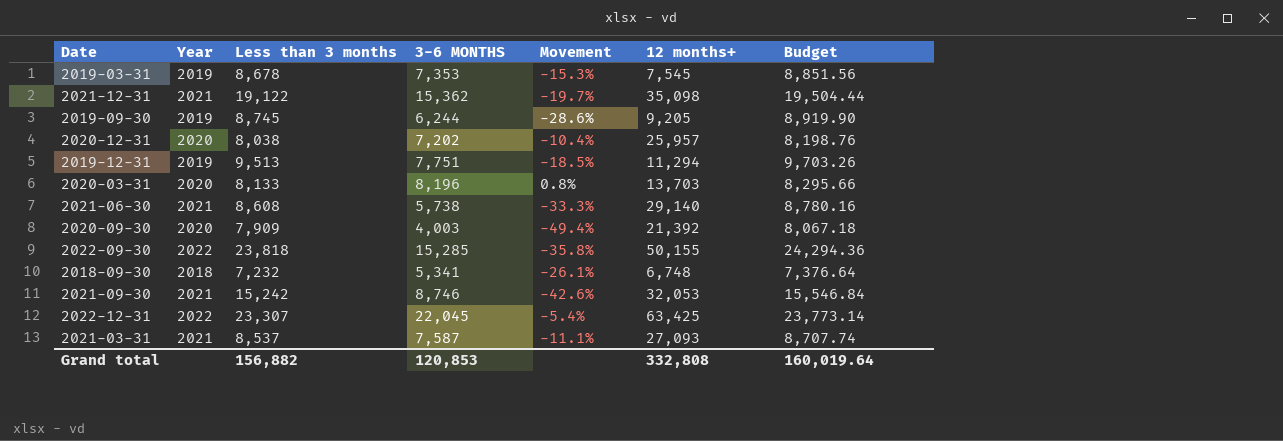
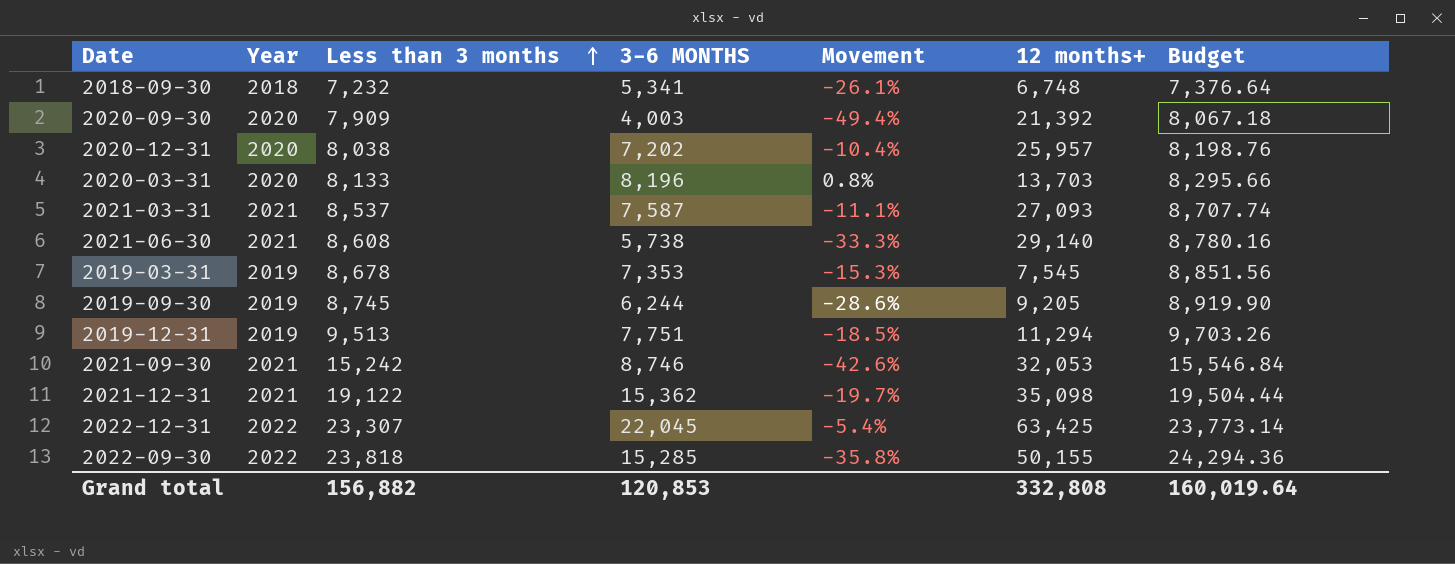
row order: none -> Less than 3 months ascending

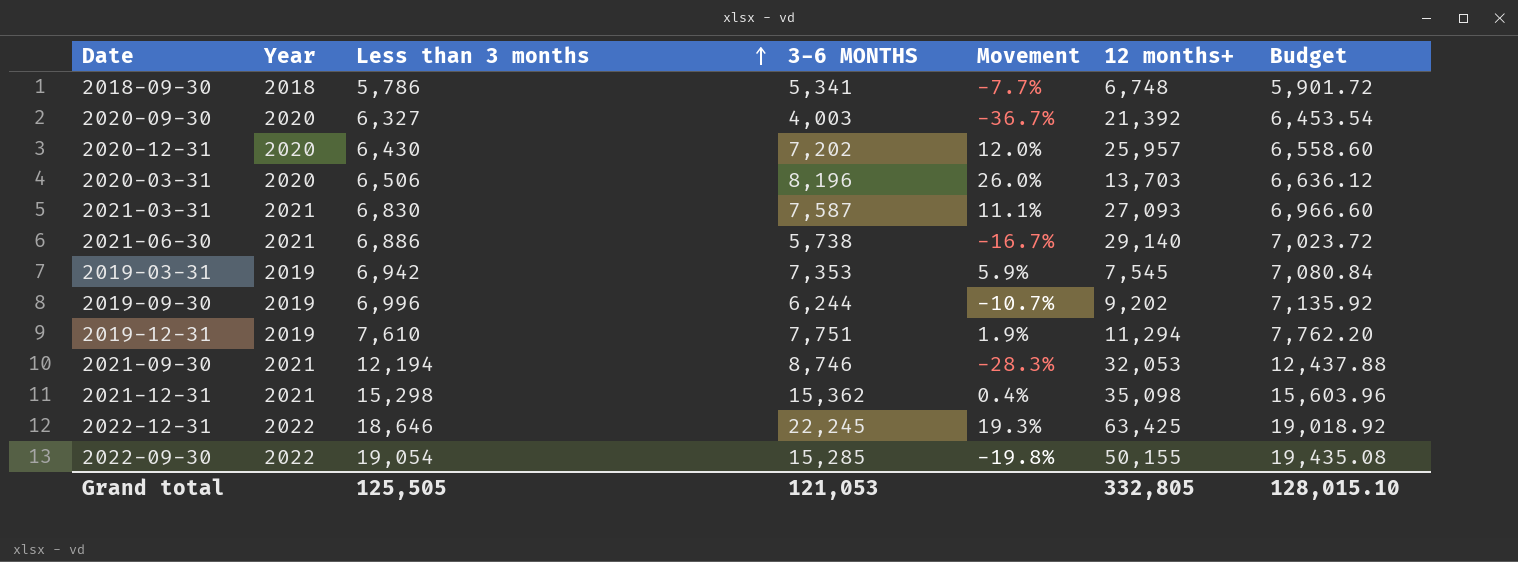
2018-09-30 | Less than 3 months: 7,232 -> 5,786
2018-09-30 | Movement: -26.1% -> -7.7%
2018-09-30 | Budget: 7,376.64 -> 5,901.72
2020-09-30 | Less than 3 months: 7,909 -> 6,327
2020-09-30 | Movement: -49.4% -> -36.7%
2020-09-30 | Budget: 8,067.18 -> 6,453.54
2020-12-31 | Less than 3 months: 8,038 -> 6,430
2020-12-31 | Movement: -10.4% -> 12.0%
2020-12-31 | Budget: 8,198.76 -> 6,558.60
2020-03-31 | Less than 3 months: 8,133 -> 6,506
2020-03-31 | Movement: 0.8% -> 26.0%
2020-03-31 | Budget: 8,295.66 -> 6,636.12
2021-03-31 | Less than 3 months: 8,537 -> 6,830
2021-03-31 | Movement: -11.1% -> 11.1%
2021-03-31 | Budget: 8,707.74 -> 6,966.60
2021-06-30 | Less than 3 months: 8,608 -> 6,886
2021-06-30 | Movement: -33.3% -> -16.7%
2021-06-30 | Budget: 8,780.16 -> 7,023.72
2019-03-31 | Less than 3 months: 8,678 -> 6,942
2019-03-31 | Movement: -15.3% -> 5.9%
2019-03-31 | Budget: 8,851.56 -> 7,080.84
2019-09-30 | Less than 3 months: 8,745 -> 6,996
2019-09-30 | Movement: -28.6% -> -10.7%
2019-09-30 | 12 months+: 9,205 -> 9,202
2019-09-30 | Budget: 8,919.90 -> 7,135.92
2019-12-31 | Less than 3 months: 9,513 -> 7,610
2019-12-31 | Movement: -18.5% -> 1.9%
2019-12-31 | Budget: 9,703.26 -> 7,762.20
2021-09-30 | Less than 3 months: 15,242 -> 12,194
2021-09-30 | Movement: -42.6% -> -28.3%
2021-09-30 | Budget: 15,546.84 -> 12,437.88
2021-12-31 | Less than 3 months: 19,122 -> 15,298
2021-12-31 | Movement: -19.7% -> 0.4%
2021-12-31 | Budget: 19,504.44 -> 15,603.96
2022-12-31 | Less than 3 months: 23,307 -> 18,646
2022-12-31 | 3-6 MONTHS: 22,045 -> 22,245
2022-12-31 | Movement: -5.4% -> 19.3%
2022-12-31 | Budget: 23,773.14 -> 19,018.92
2022-09-30 | Less than 3 months: 23,818 -> 19,054
2022-09-30 | Movement: -35.8% -> -19.8%
2022-09-30 | Budget: 24,294.36 -> 19,435.08
Grand total | Less than 3 months: 156,882 -> 125,505
Grand total | 3-6 MONTHS: 120,853 -> 121,053
Grand total | 12 months+: 332,808 -> 332,805
Grand total | Budget: 160,019.64 -> 128,015.10

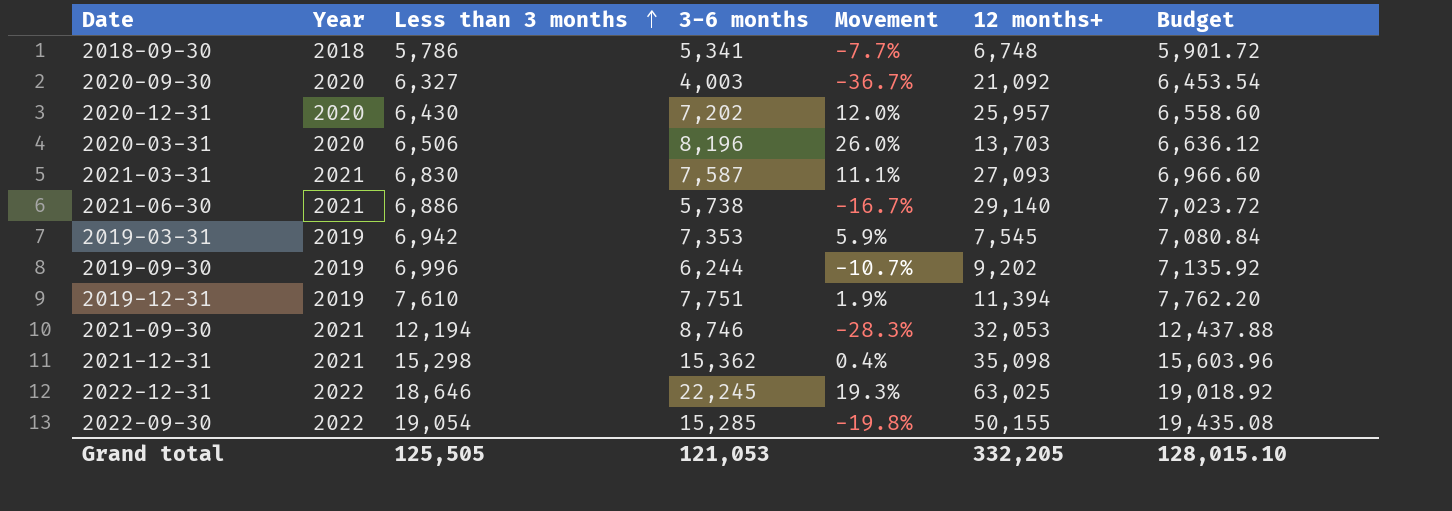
column name: 3-6 MONTHS -> 3-6 months
2020-09-30 | 12 months+: 21,392 -> 21,092
2019-12-31 | 12 months+: 11,294 -> 11,394
2022-12-31 | 12 months+: 63,425 -> 63,025
Grand total | 12 months+: 332,805 -> 332,205

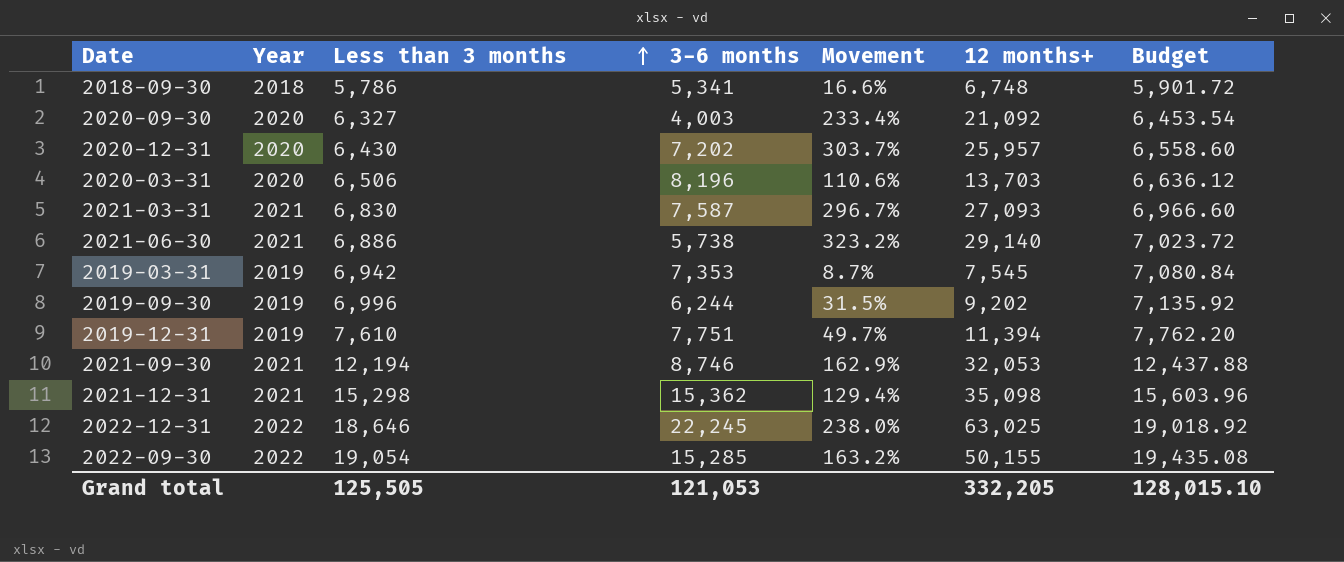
column Movement | formula: ([3-6 months] - [Less than 3 months]) / [Less than 3 months] -> ([12 months+] - [Less than 3 months]) / [Less than 3 months]

